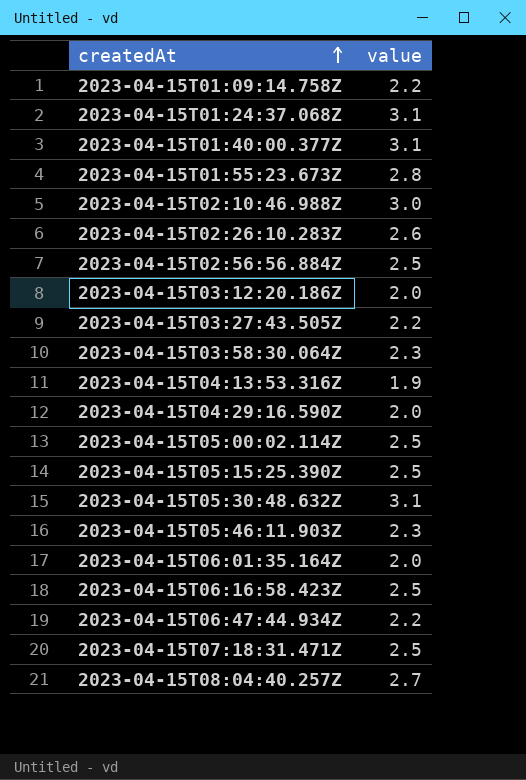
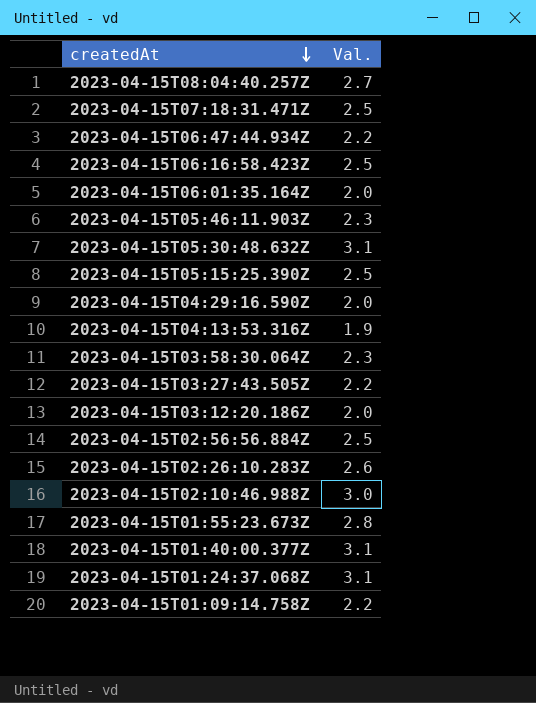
row order: createdAt ascending -> createdAt descending
column name: value -> Val.
row 2023-04-15T05:00:02.114Z: 2.5 -> none

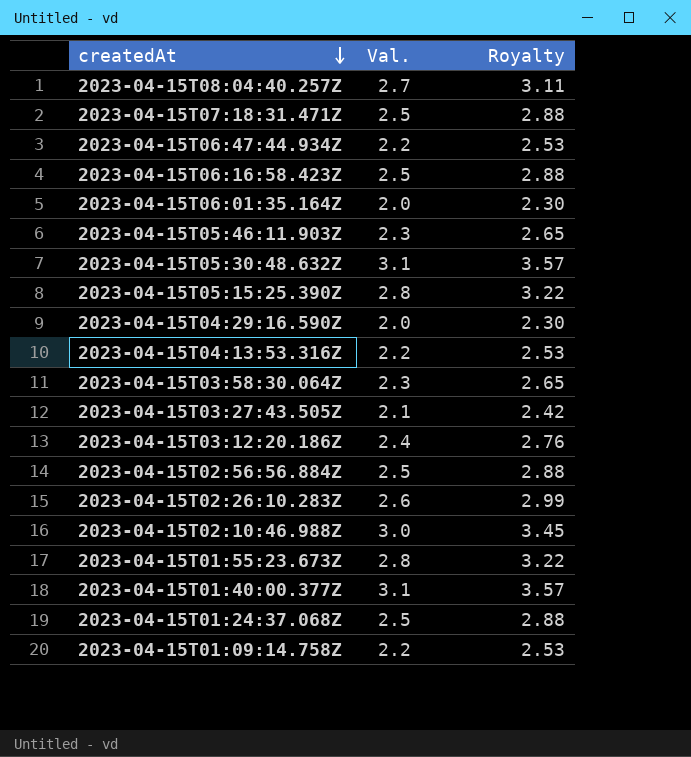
column Royalty | formula: none -> [Val.] * 1.15
2023-04-15T05:15:25.390Z | Val.: 2.5 -> 2.8
2023-04-15T04:13:53.316Z | Val.: 1.9 -> 2.2
2023-04-15T03:27:43.505Z | Val.: 2.2 -> 2.1
2023-04-15T03:12:20.186Z | Val.: 2.0 -> 2.4
2023-04-15T01:24:37.068Z | Val.: 3.1 -> 2.5

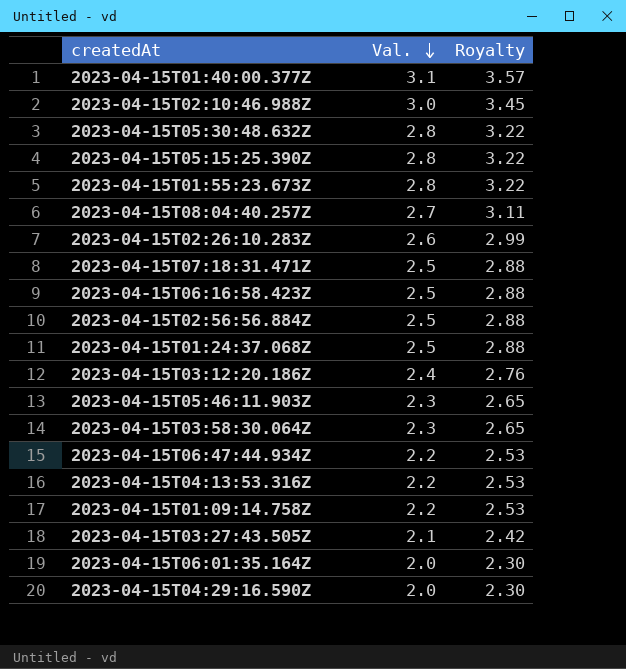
row order: createdAt descending -> Val. descending
2023-04-15T05:30:48.632Z | Val.: 3.1 -> 2.8
2023-04-15T05:30:48.632Z | Royalty: 3.57 -> 3.22

